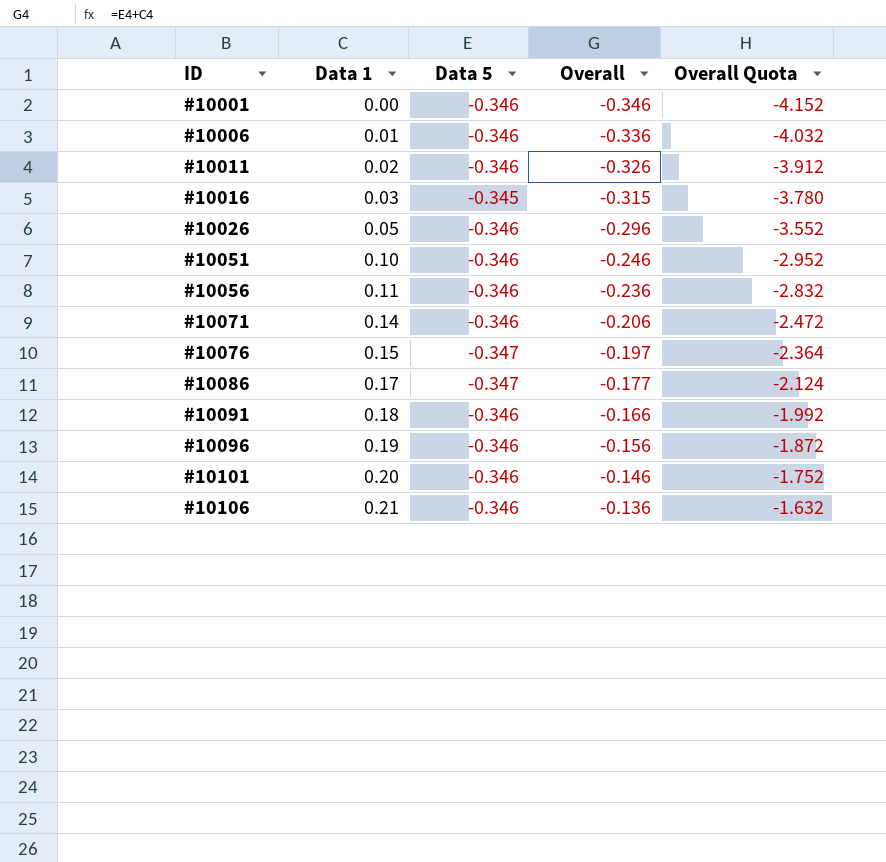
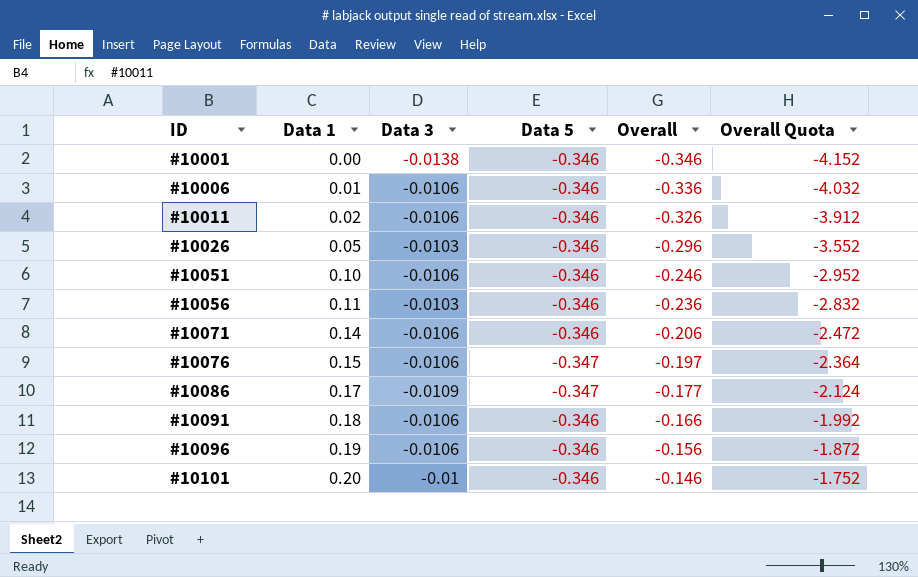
column Data 3 | position: none -> 3
row #10016: 0.03 | -0.345 | -0.315 | -3.780 -> none
row #10106: 0.21 | -0.346 | -0.136 | -1.632 -> none

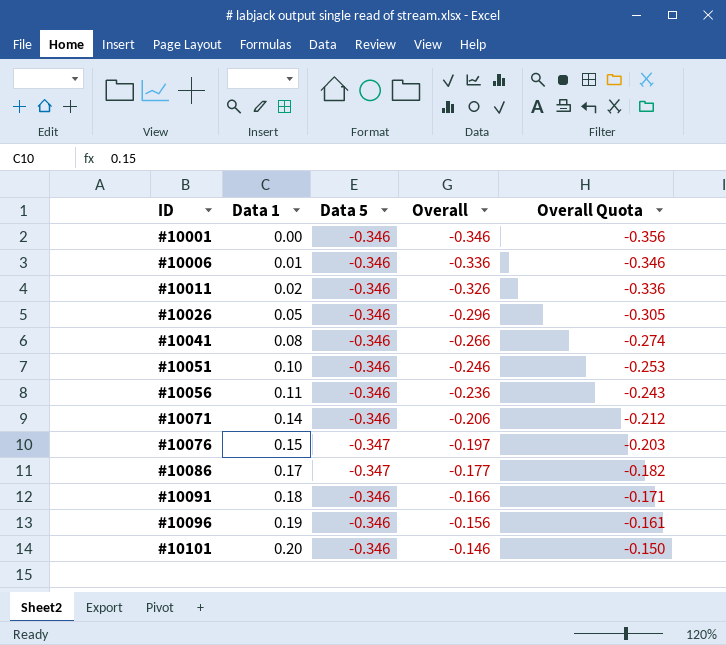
column Data 3 | position: 3 -> none
column Overall Quota | formula: [Overall] * 12 -> [Overall] * 1.03
row #10041: none -> 0.08 | -0.346 | -0.266 | -0.274

